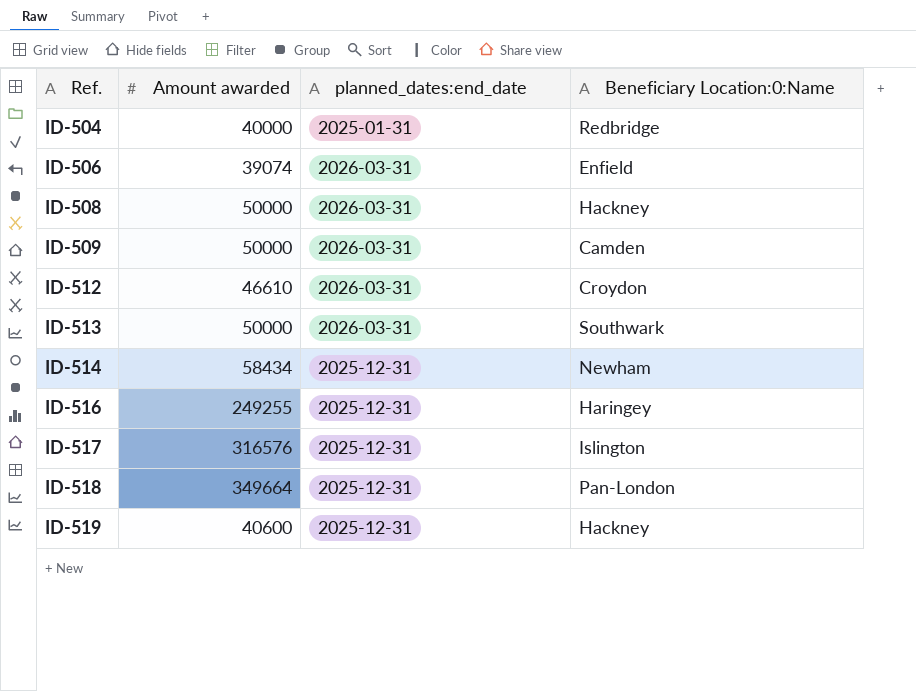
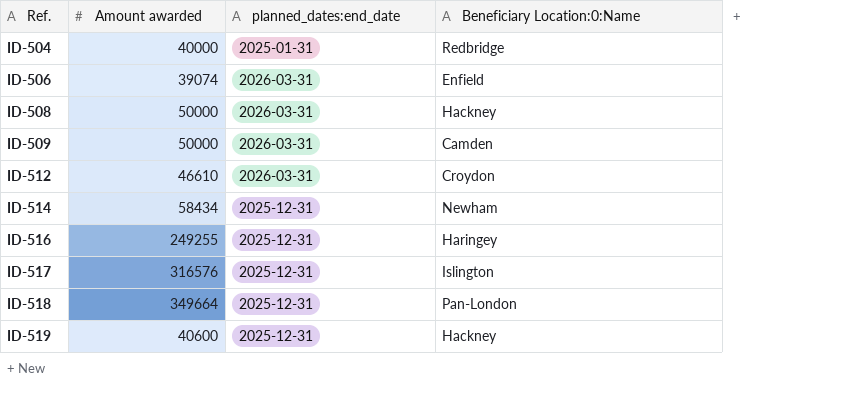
row ID-513: 50000 | 2026-03-31 | Southwark -> none

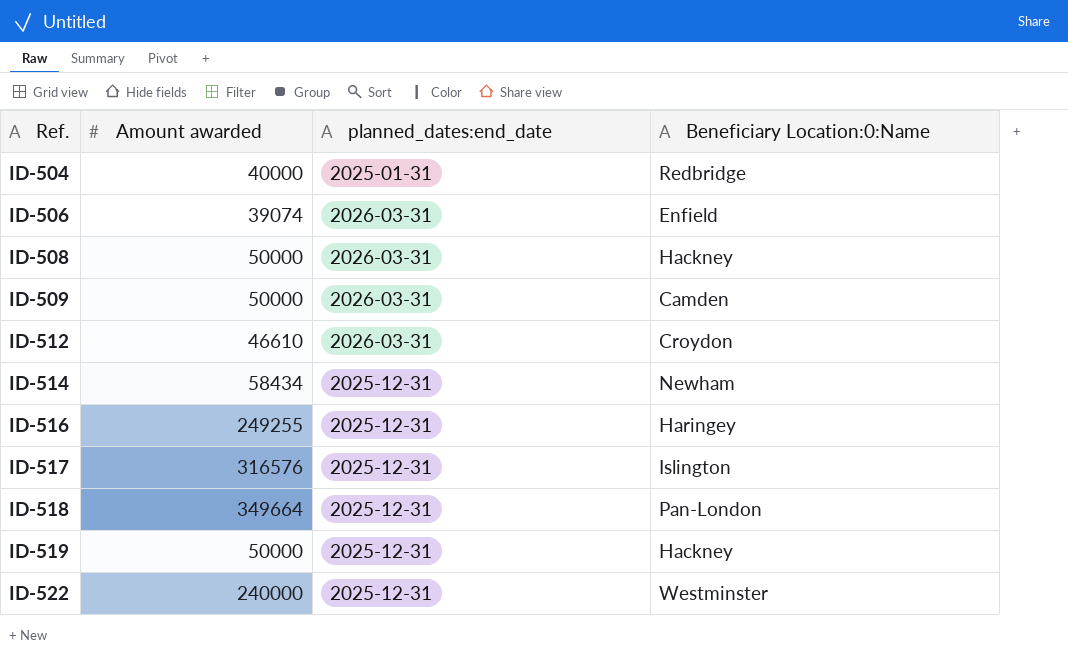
ID-519 | Amount awarded: 40600 -> 50000
row ID-522: none -> 240000 | 2025-12-31 | Westminster

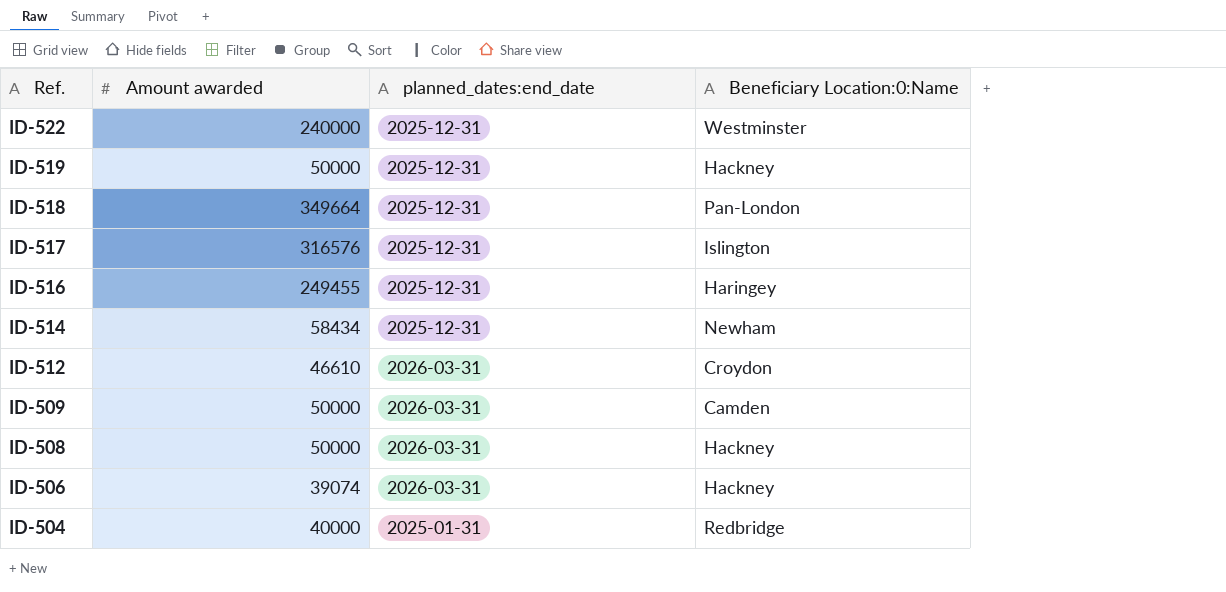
row order: Ref. ascending -> Ref. descending
ID-516 | Amount awarded: 249255 -> 249455
ID-506 | Beneficiary Location:0:Name: Enfield -> Hackney

